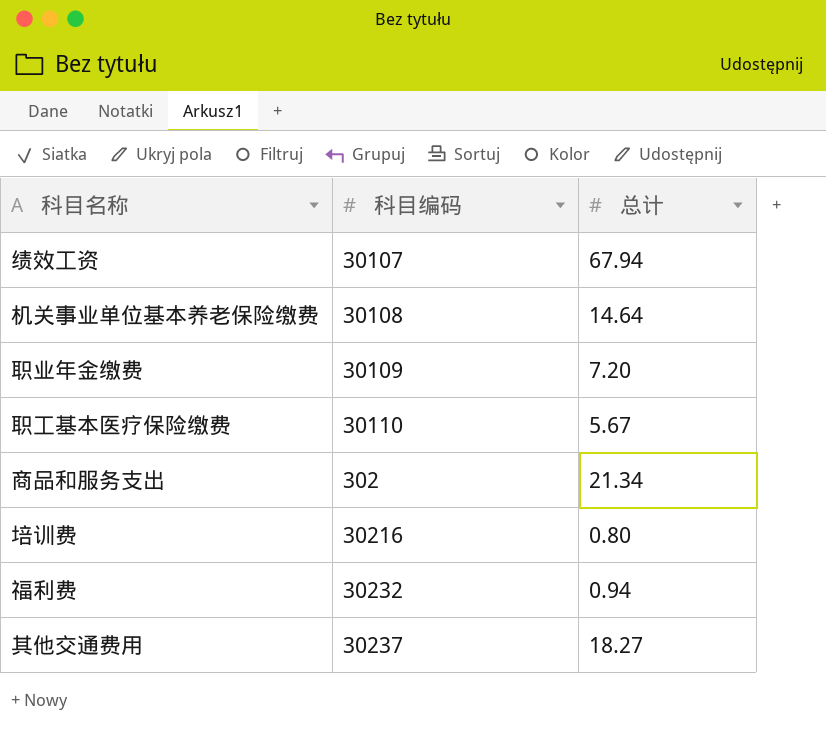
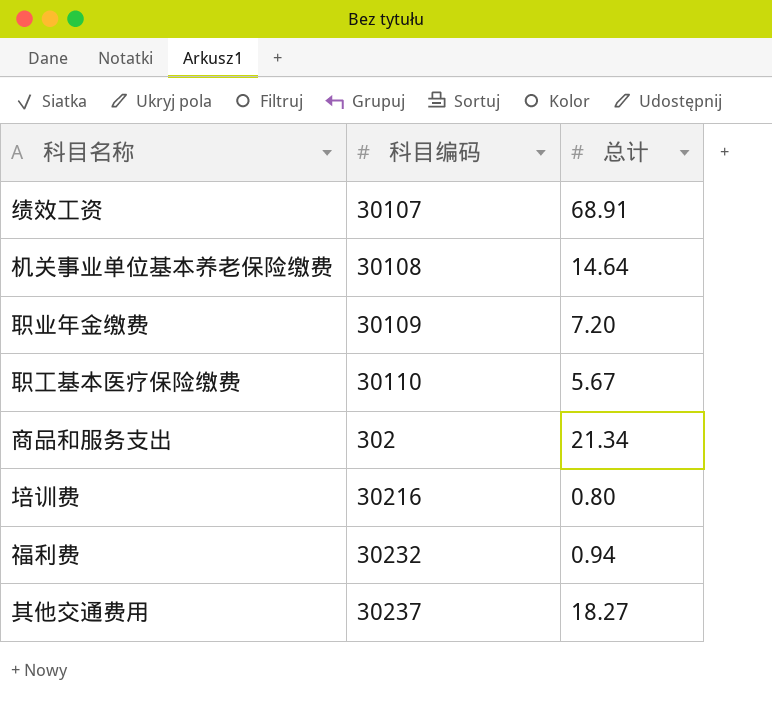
绩效工资 | 总计: 67.94 -> 68.91

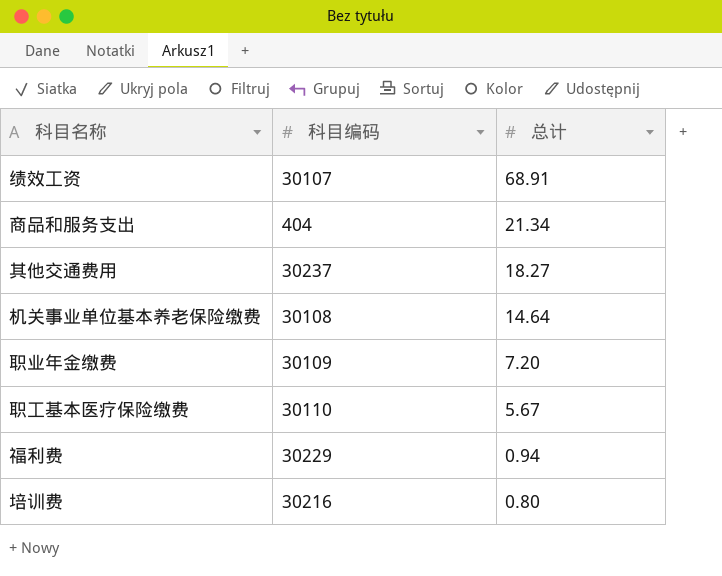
row order: none -> 总计 descending
商品和服务支出 | 科目编码: 302 -> 404
福利费 | 科目编码: 30232 -> 30229

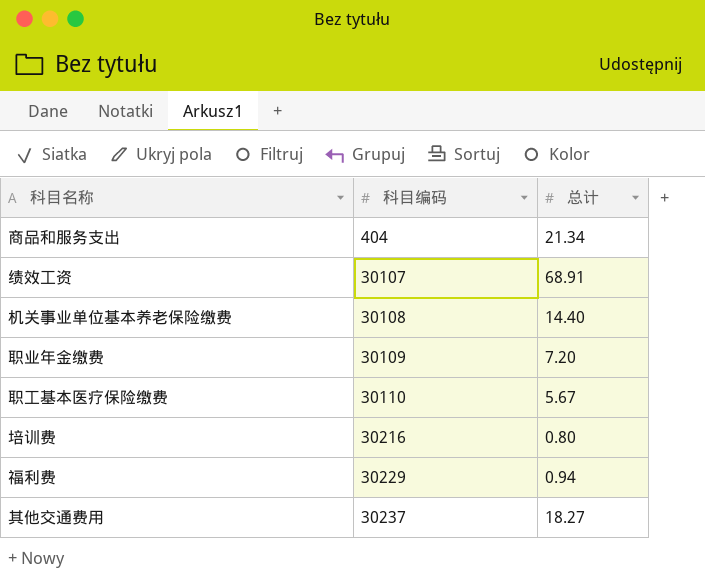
row order: 总计 descending -> 科目编码 ascending
机关事业单位基本养老保险缴费 | 总计: 14.64 -> 14.40

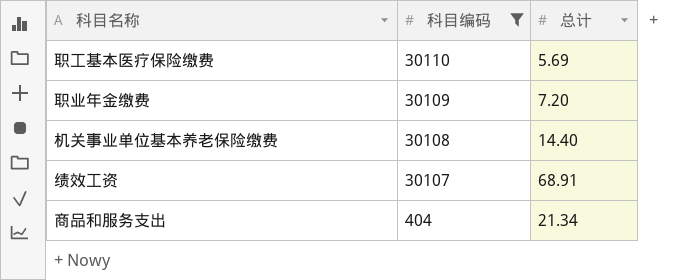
filter: none -> 科目编码 <= 30110
row order: 科目编码 ascending -> 科目编码 descending
职工基本医疗保险缴费 | 总计: 5.67 -> 5.69

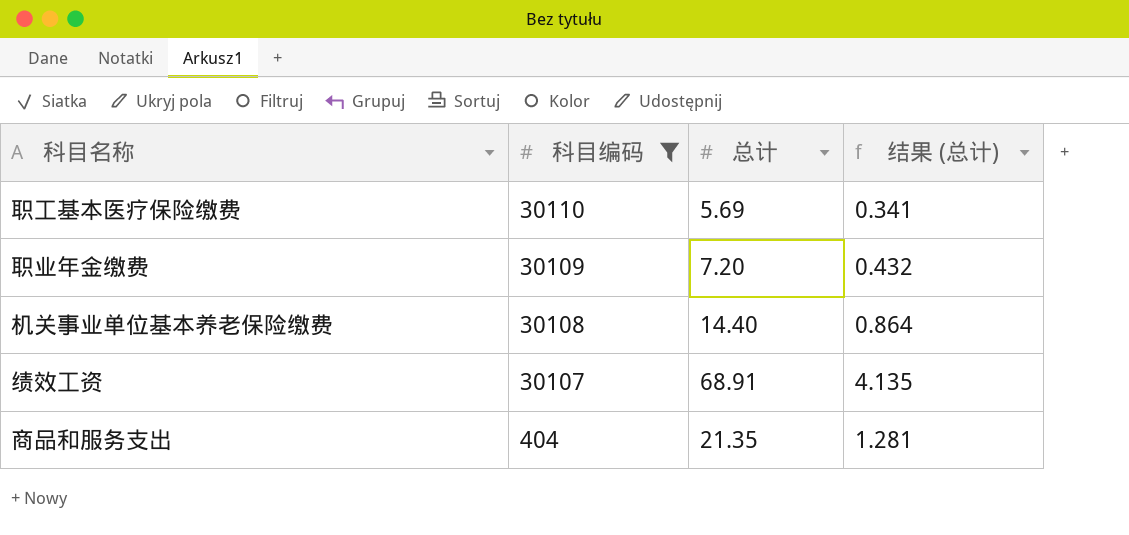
column 结果 (总计) | formula: none -> [总计] * 0.06
商品和服务支出 | 总计: 21.34 -> 21.35

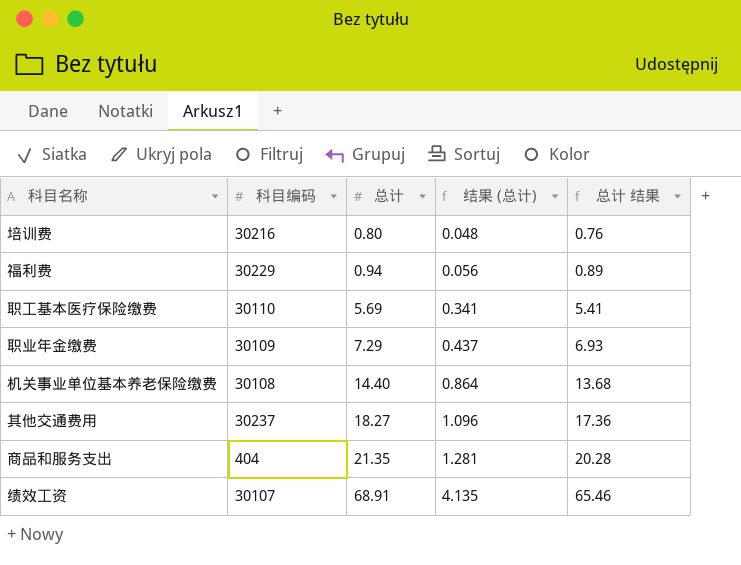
filter: 科目编码 <= 30110 -> none
row order: 科目编码 descending -> 总计 ascending
column 总计 结果 | formula: none -> [总计] * 0.95
职业年金缴费 | 总计: 7.20 -> 7.29
职业年金缴费 | 结果 (总计): 0.432 -> 0.437

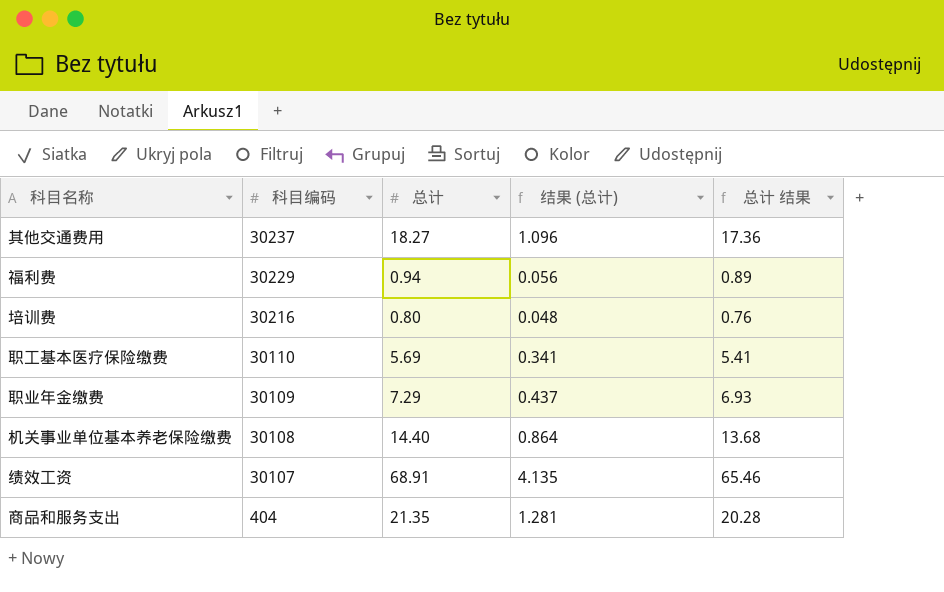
row order: 总计 ascending -> 科目编码 descending

